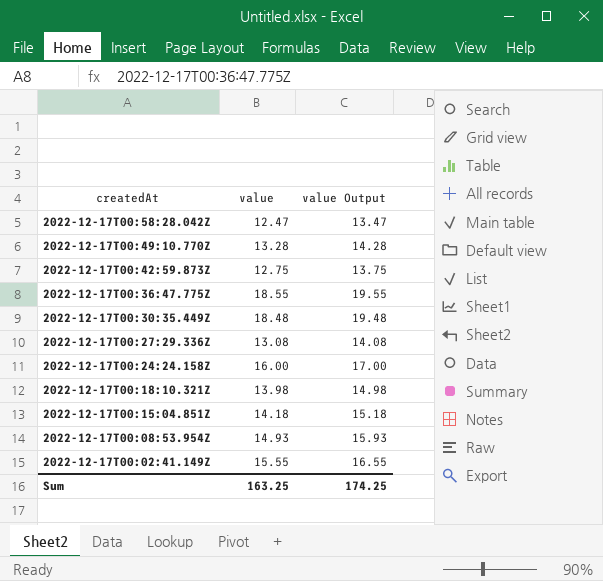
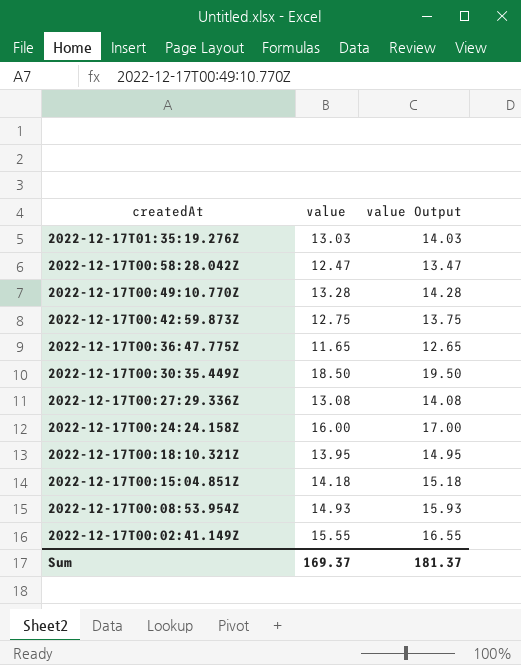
row 2022-12-17T01:35:19.276Z: none -> 13.03 | 14.03
2022-12-17T00:36:47.775Z | value: 18.55 -> 11.65
2022-12-17T00:36:47.775Z | value Output: 19.55 -> 12.65
2022-12-17T00:30:35.449Z | value: 18.48 -> 18.50
2022-12-17T00:30:35.449Z | value Output: 19.48 -> 19.50
2022-12-17T00:18:10.321Z | value: 13.98 -> 13.95
2022-12-17T00:18:10.321Z | value Output: 14.98 -> 14.95
Sum | value: 163.25 -> 169.37
Sum | value Output: 174.25 -> 181.37

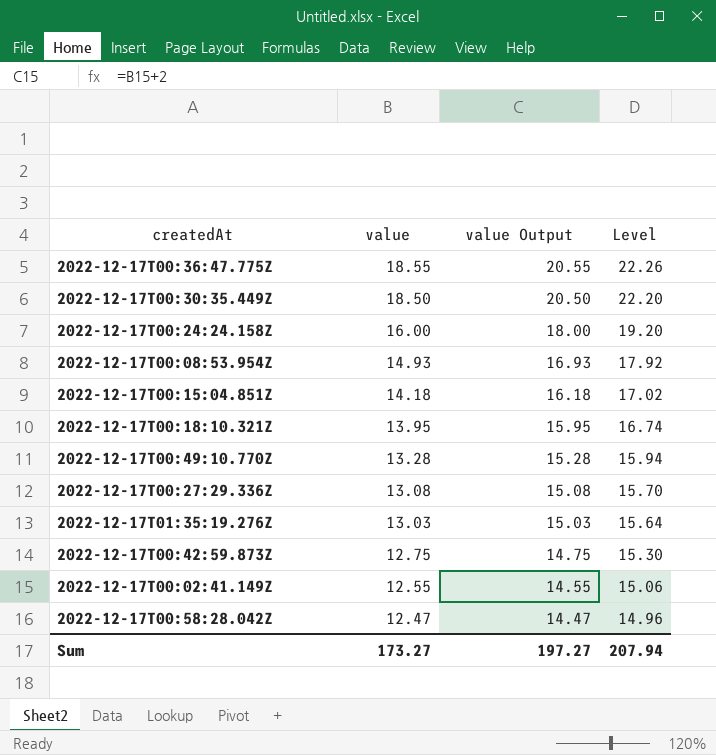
row order: createdAt descending -> value descending
column value Output | formula: [value] + 1 -> [value] + 2
column Level | formula: none -> [value] * 1.2
2022-12-17T00:36:47.775Z | value: 11.65 -> 18.55
2022-12-17T00:02:41.149Z | value: 15.55 -> 12.55
Sum | value: 169.37 -> 173.27
Sum | value Output: 181.37 -> 197.27

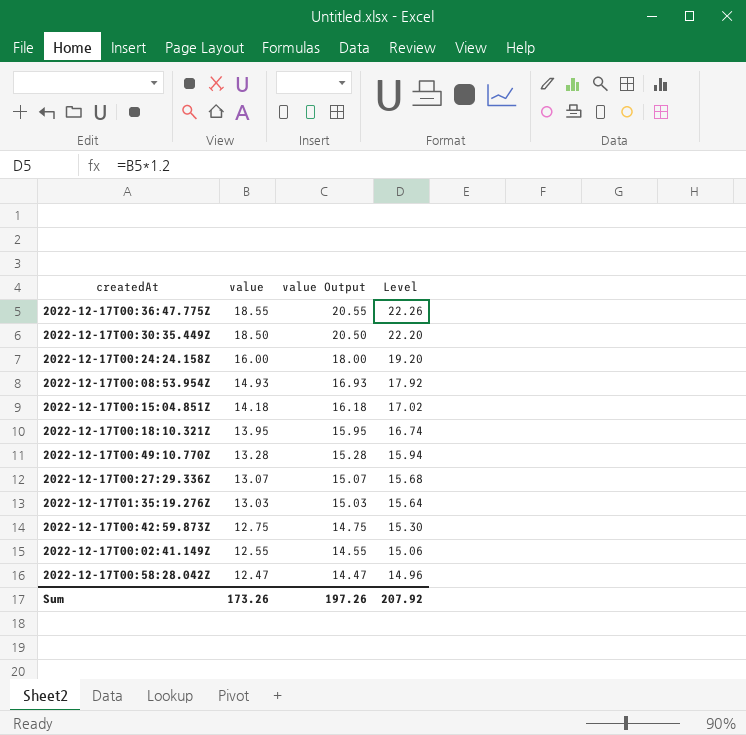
2022-12-17T00:27:29.336Z | value: 13.08 -> 13.07
2022-12-17T00:27:29.336Z | value Output: 15.08 -> 15.07
2022-12-17T00:27:29.336Z | Level: 15.70 -> 15.68
Sum | value: 173.27 -> 173.26
Sum | value Output: 197.27 -> 197.26
Sum | Level: 207.94 -> 207.92

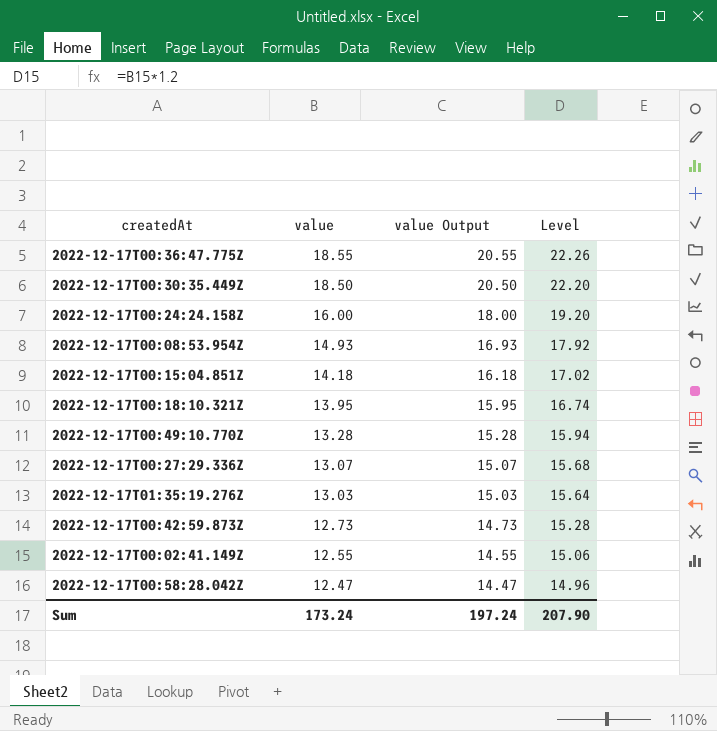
2022-12-17T00:42:59.873Z | value: 12.75 -> 12.73
2022-12-17T00:42:59.873Z | value Output: 14.75 -> 14.73
2022-12-17T00:42:59.873Z | Level: 15.30 -> 15.28
Sum | value: 173.26 -> 173.24
Sum | value Output: 197.26 -> 197.24
Sum | Level: 207.92 -> 207.90

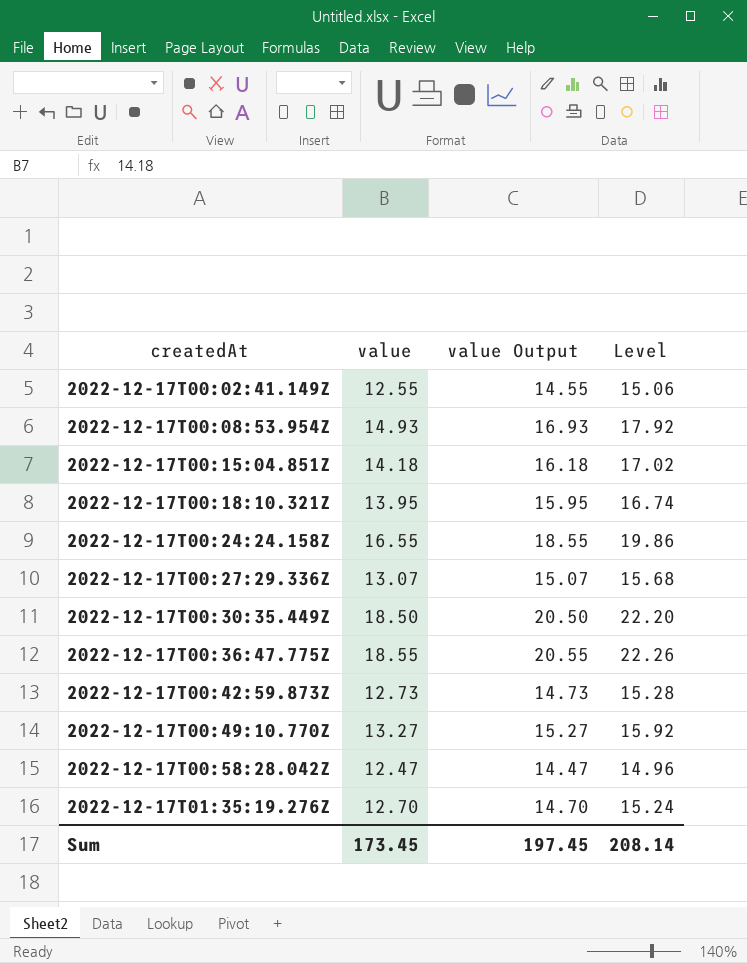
row order: value descending -> createdAt ascending
2022-12-17T00:24:24.158Z | value: 16.00 -> 16.55
2022-12-17T00:24:24.158Z | value Output: 18.00 -> 18.55
2022-12-17T00:24:24.158Z | Level: 19.20 -> 19.86
2022-12-17T00:49:10.770Z | value: 13.28 -> 13.27
2022-12-17T00:49:10.770Z | value Output: 15.28 -> 15.27
2022-12-17T00:49:10.770Z | Level: 15.94 -> 15.92
2022-12-17T01:35:19.276Z | value: 13.03 -> 12.70
2022-12-17T01:35:19.276Z | value Output: 15.03 -> 14.70
2022-12-17T01:35:19.276Z | Level: 15.64 -> 15.24
Sum | value: 173.24 -> 173.45
Sum | value Output: 197.24 -> 197.45
Sum | Level: 207.90 -> 208.14

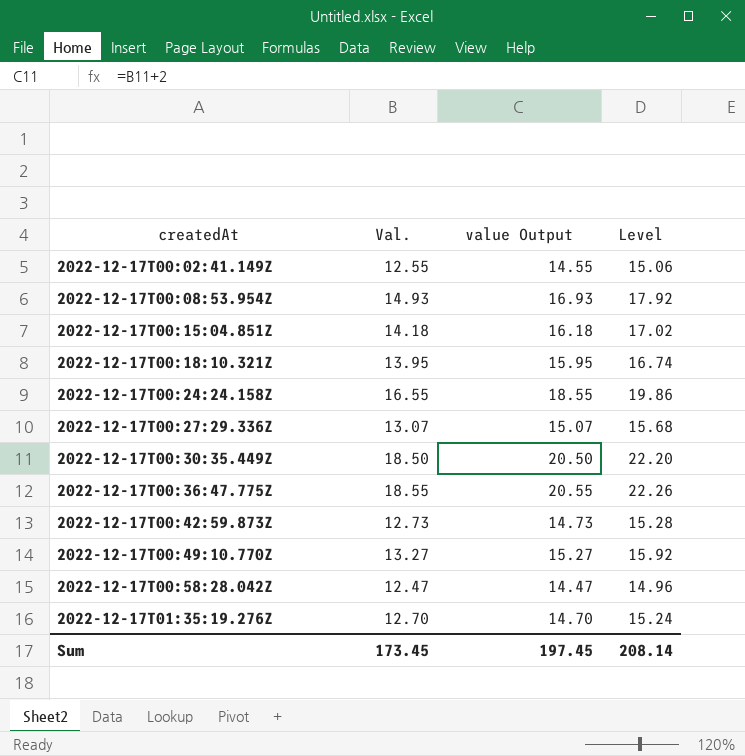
column name: value -> Val.

